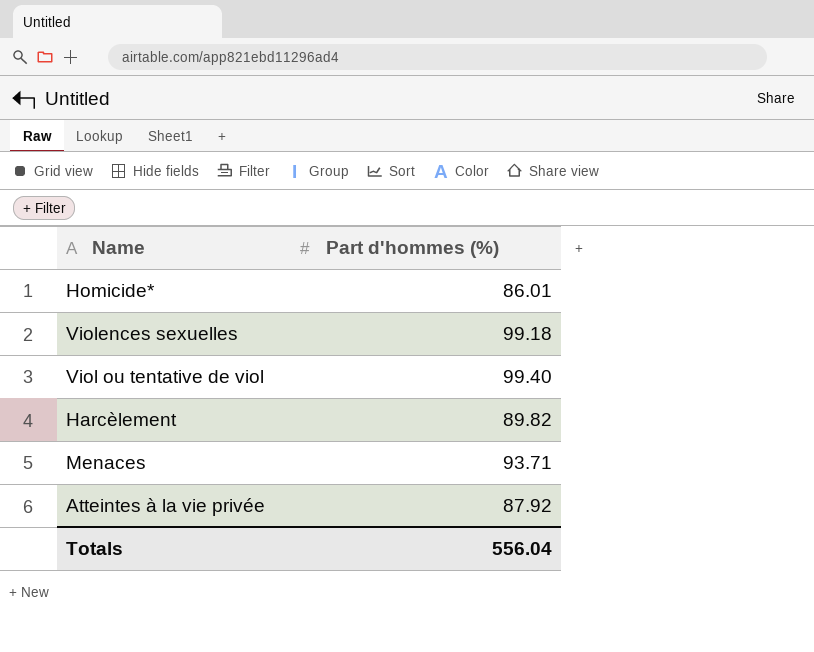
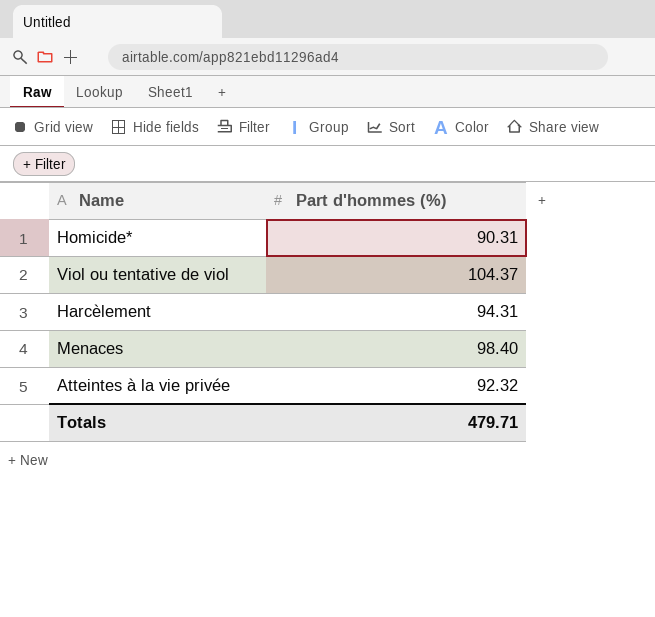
row Violences sexuelles: 99.18 -> none
Homicide* | Part d'hommes (%): 86.01 -> 90.31
Viol ou tentative de viol | Part d'hommes (%): 99.40 -> 104.37
Harcèlement | Part d'hommes (%): 89.82 -> 94.31
Menaces | Part d'hommes (%): 93.71 -> 98.40
Atteintes à la vie privée | Part d'hommes (%): 87.92 -> 92.32
Totals | Part d'hommes (%): 556.04 -> 479.71

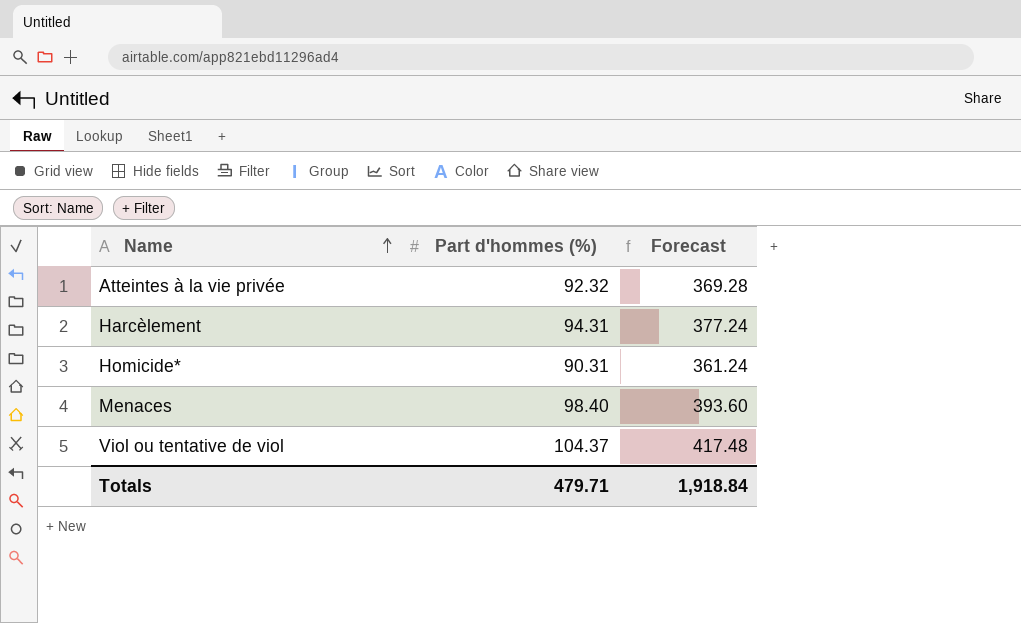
row order: none -> Name ascending
column Forecast | formula: none -> [Part d'hommes (%)] * 4

